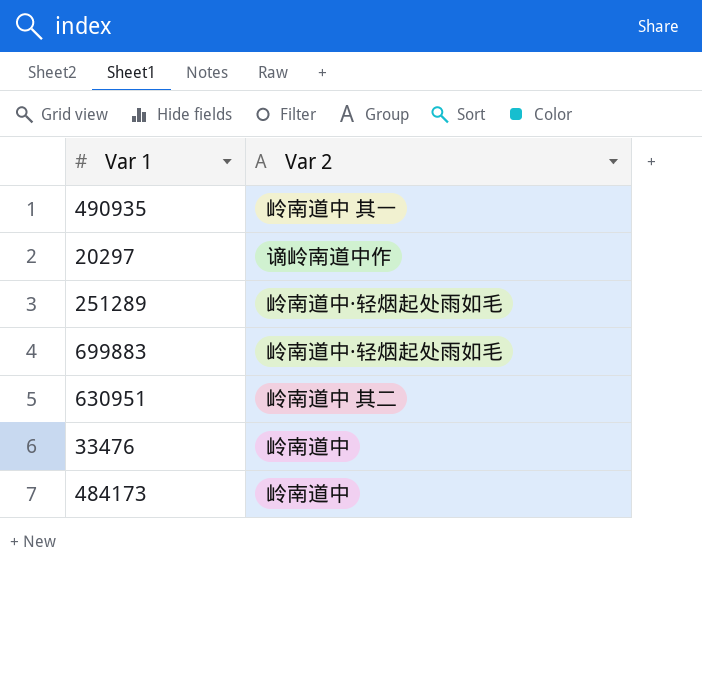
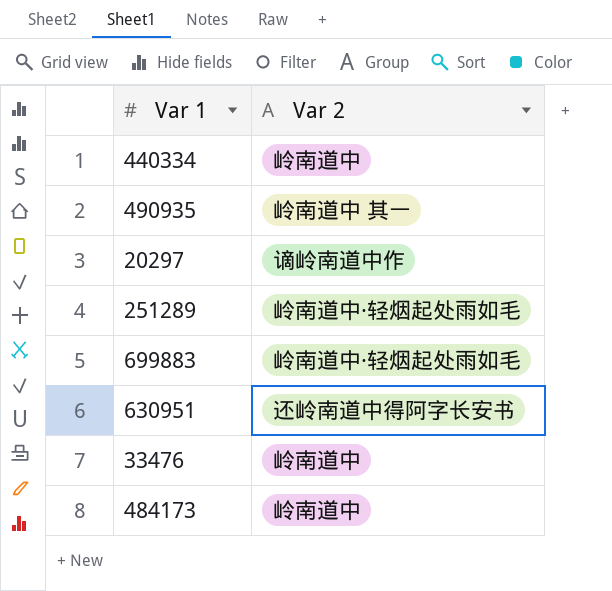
row 440334: none -> 岭南道中
630951 | Var 2: 岭南道中 其二 -> 还岭南道中得阿字长安书

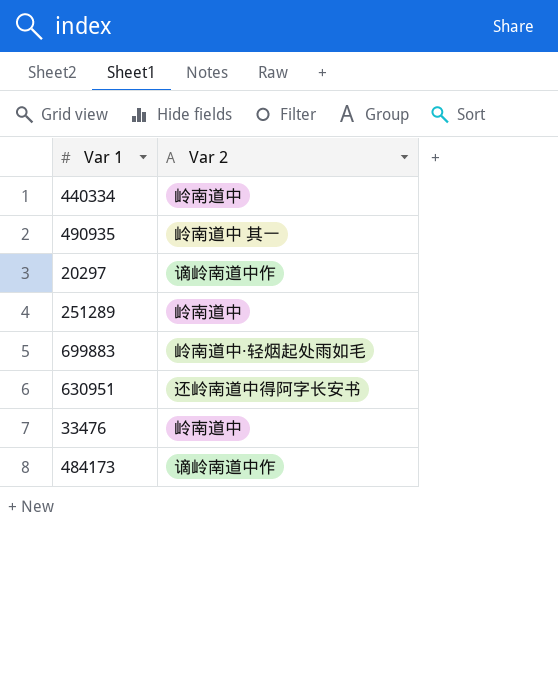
251289 | Var 2: 岭南道中·轻烟起处雨如毛 -> 岭南道中
484173 | Var 2: 岭南道中 -> 谪岭南道中作

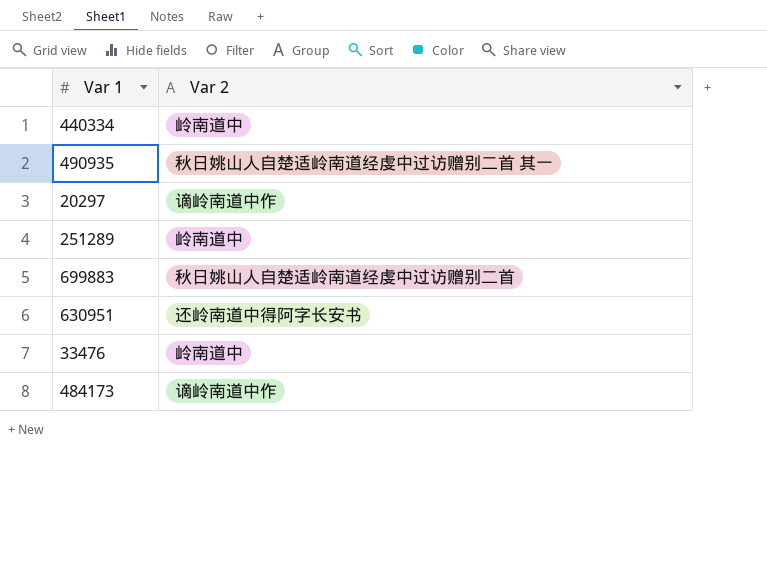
490935 | Var 2: 岭南道中 其一 -> 秋日姚山人自楚适岭南道经虔中过访赠别二首 其一
699883 | Var 2: 岭南道中·轻烟起处雨如毛 -> 秋日姚山人自楚适岭南道经虔中过访赠别二首

